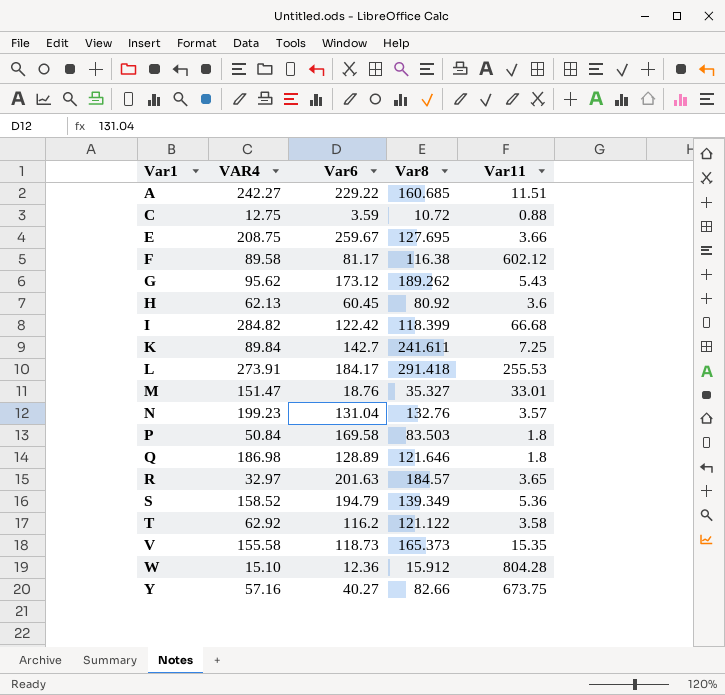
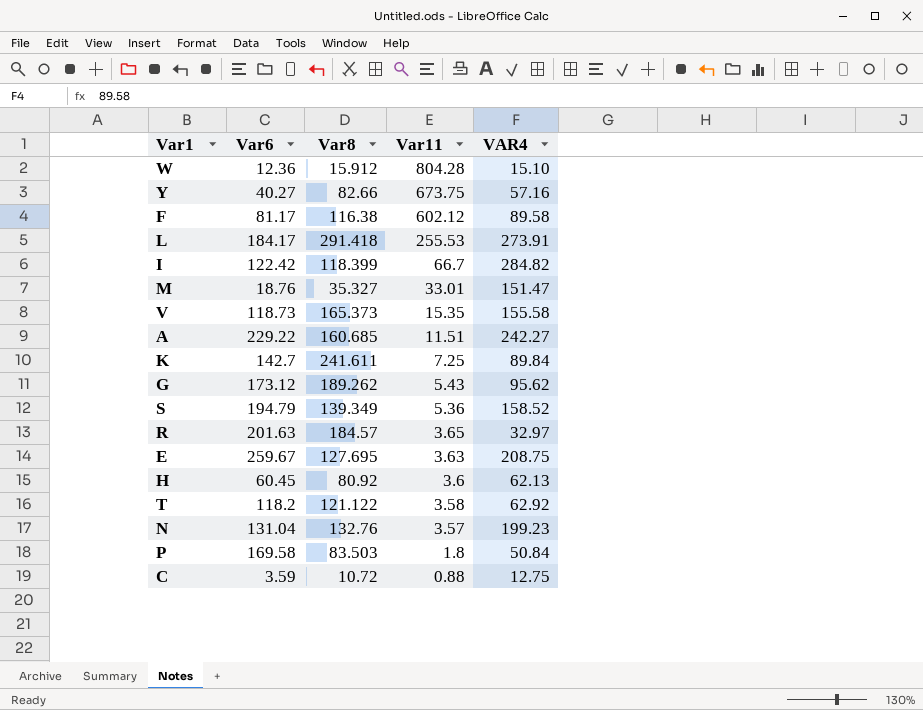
row order: Var1 ascending -> Var11 descending
column VAR4 | position: 2 -> 5
row Q: 186.98 | 128.89 | 121.646 | 1.8 -> none
I | Var11: 66.68 -> 66.7
E | Var11: 3.66 -> 3.63
T | Var6: 116.2 -> 118.2

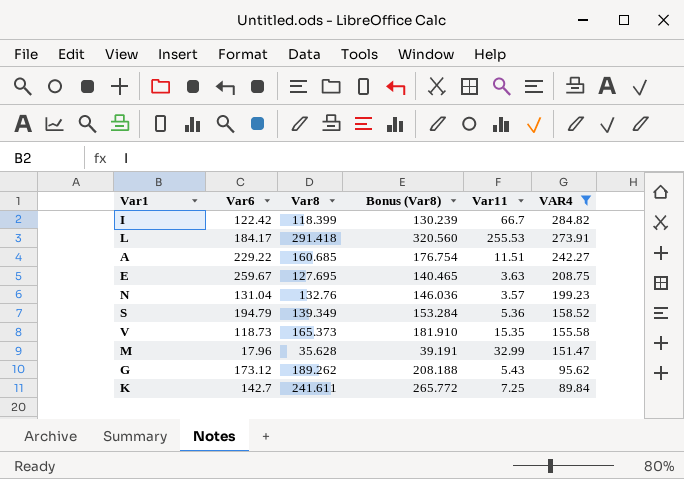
filter: none -> VAR4 >= 89.84
row order: Var11 descending -> VAR4 descending
column Bonus (Var8) | formula: none -> [Var8] * 1.1
M | Var6: 18.76 -> 17.96
M | Var8: 35.327 -> 35.628
M | Var11: 33.01 -> 32.99

